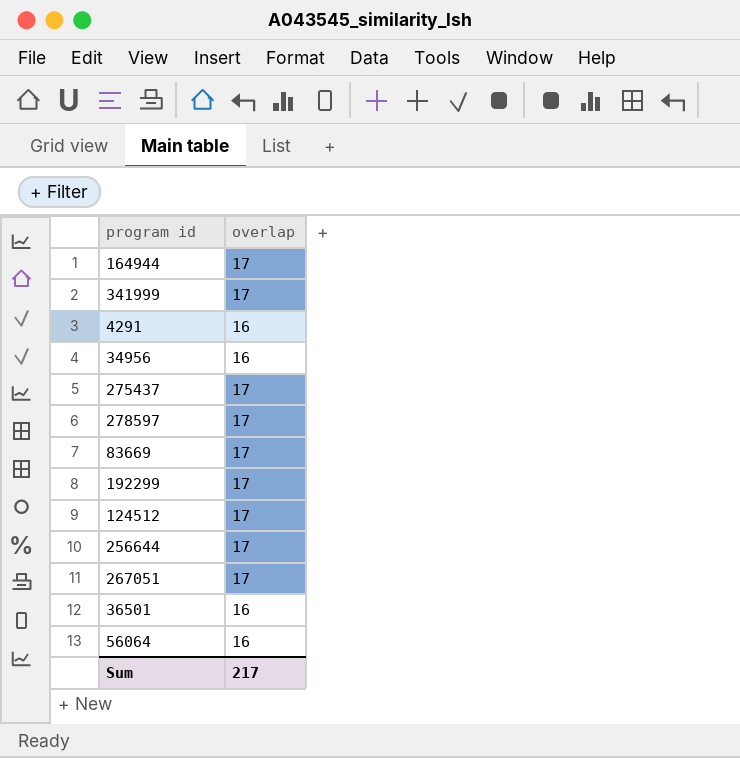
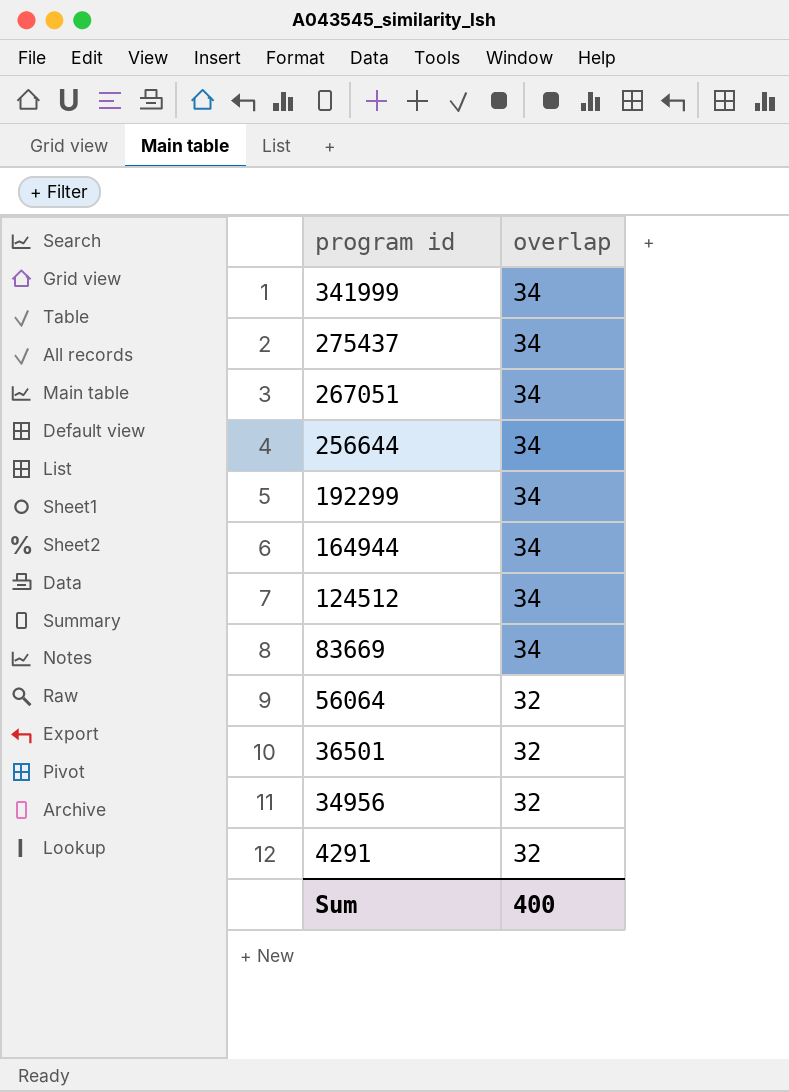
row order: none -> program id descending
row 278597: 17 -> none
341999 | overlap: 17 -> 34
275437 | overlap: 17 -> 34
267051 | overlap: 17 -> 34
256644 | overlap: 17 -> 34
192299 | overlap: 17 -> 34
164944 | overlap: 17 -> 34
124512 | overlap: 17 -> 34
83669 | overlap: 17 -> 34
56064 | overlap: 16 -> 32
36501 | overlap: 16 -> 32
34956 | overlap: 16 -> 32
4291 | overlap: 16 -> 32
Sum | overlap: 217 -> 400

